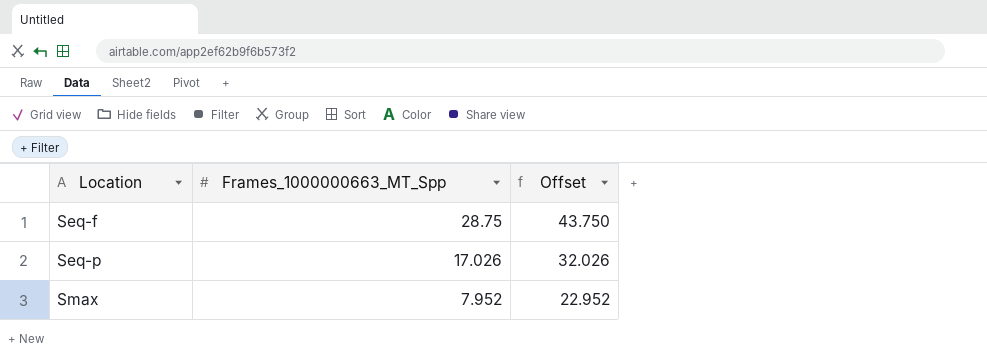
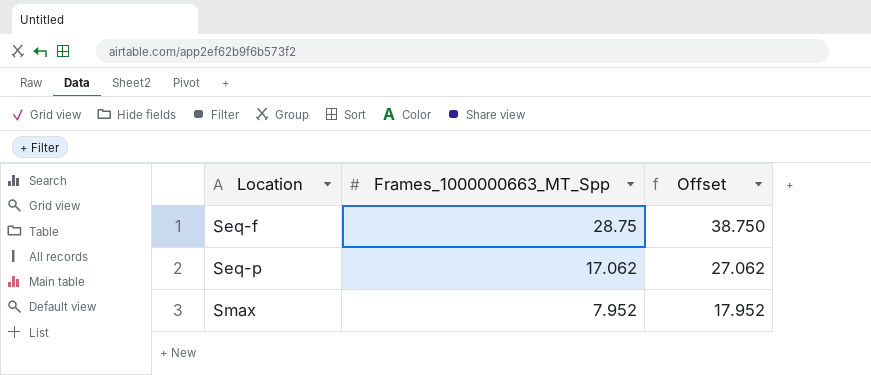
column Offset | formula: [Frames_1000000663_MT_Spp] + 15 -> [Frames_1000000663_MT_Spp] + 10
Seq-p | Frames_1000000663_MT_Spp: 17.026 -> 17.062

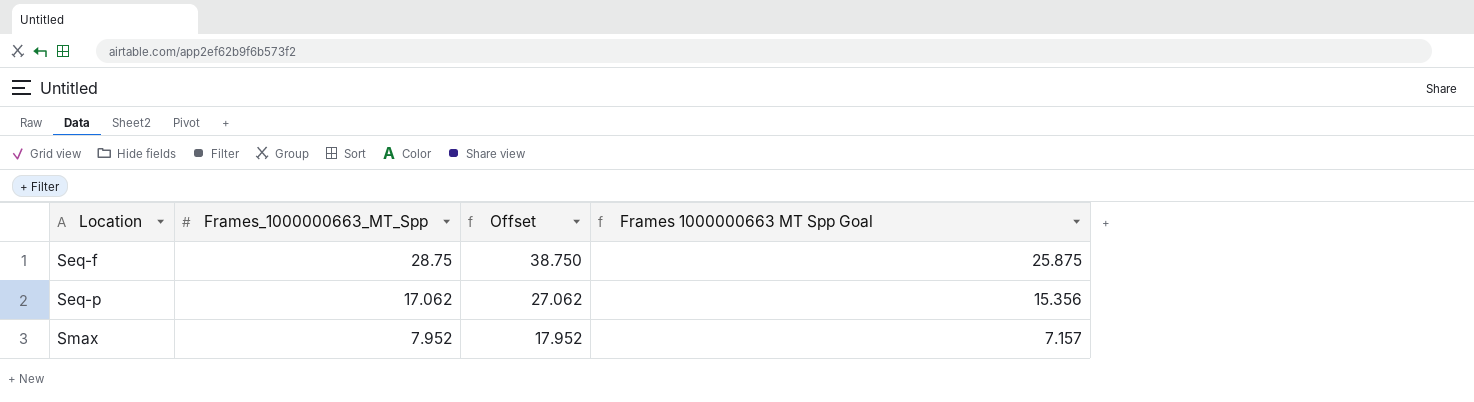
column Frames 1000000663 MT Spp Goal | formula: none -> [Frames_1000000663_MT_Spp] * 0.9

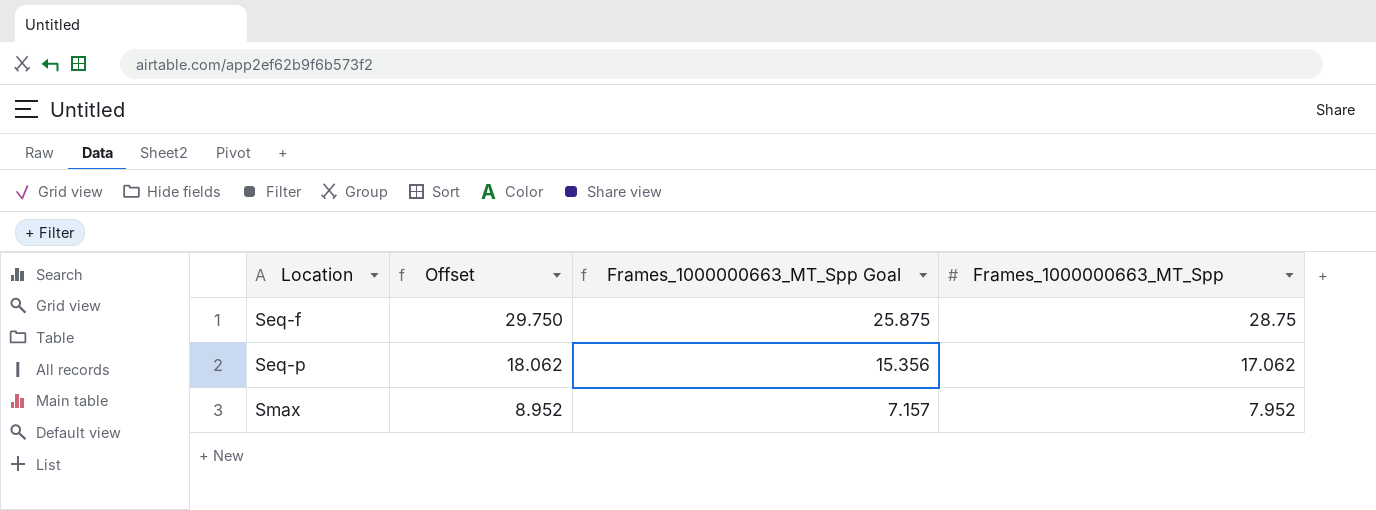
column Offset | formula: [Frames_1000000663_MT_Spp] + 10 -> [Frames_1000000663_MT_Spp] + 1
column name: Frames 1000000663 MT Spp Goal -> Frames_1000000663_MT_Spp Goal
column Frames_1000000663_MT_Spp | position: 2 -> 4

